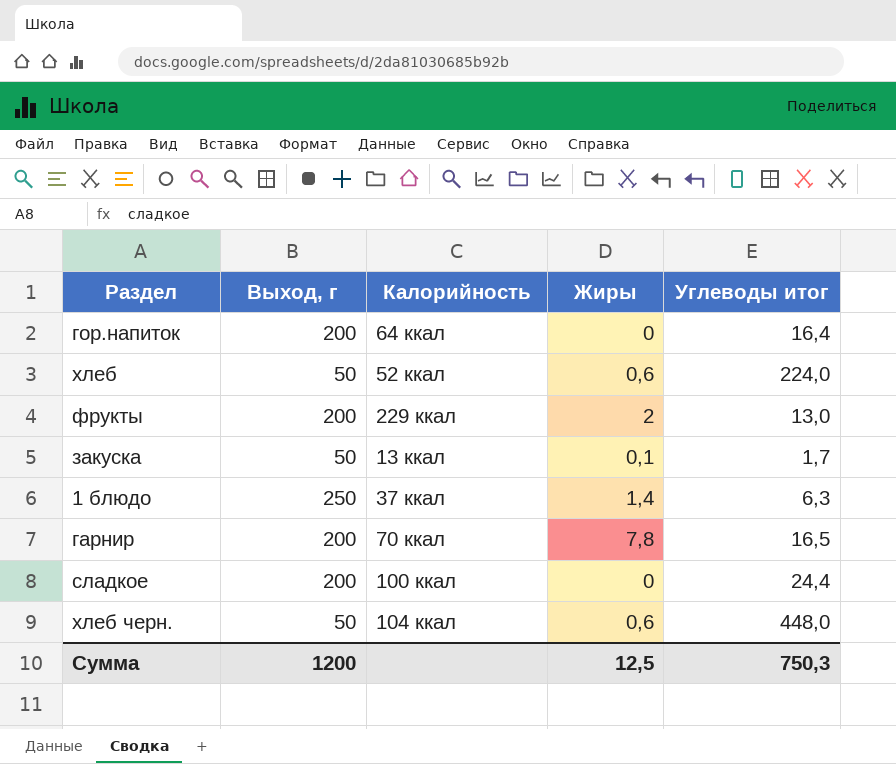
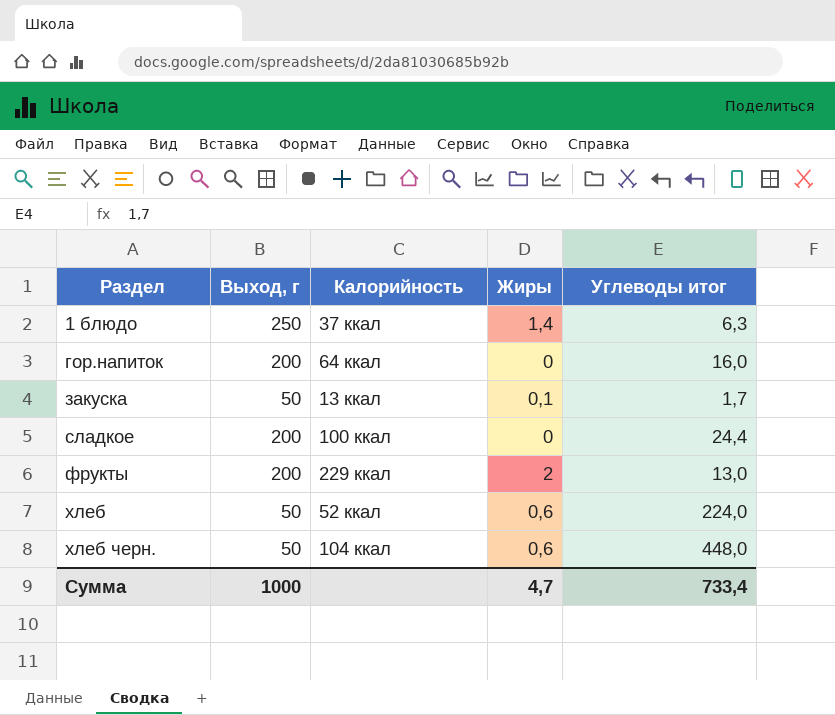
row order: none -> Раздел ascending
row гарнир: 200 | 70 ккал | 7,8 | 16,5 -> none
гор.напиток | Углеводы итог: 16,4 -> 16,0
Сумма | Выход, г: 1200 -> 1000
Сумма | Жиры: 12,5 -> 4,7
Сумма | Углеводы итог: 750,3 -> 733,4

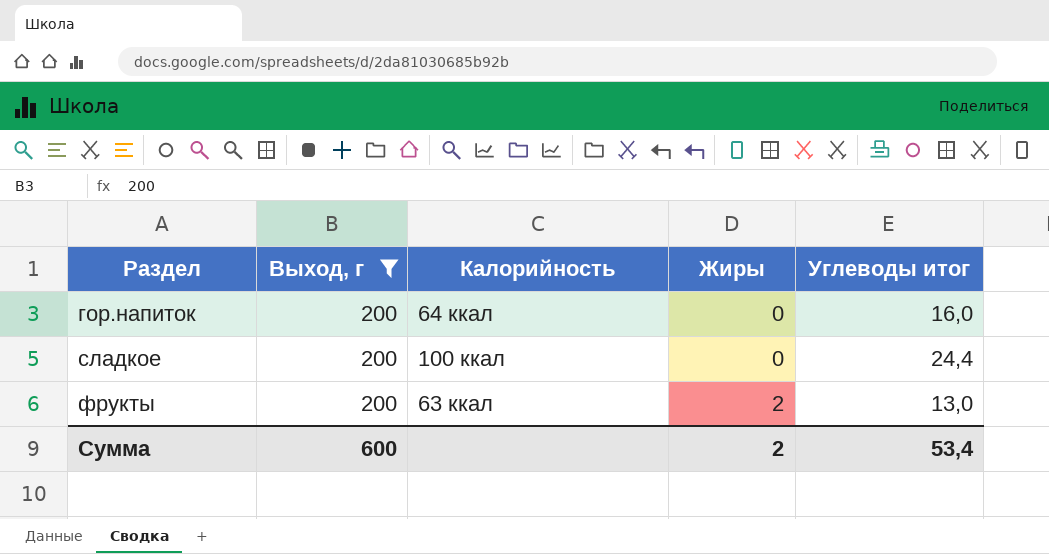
filter: none -> Выход, г = 200
фрукты | Калорийность: 229 ккал -> 63 ккал
Сумма | Выход, г: 1000 -> 600
Сумма | Жиры: 4,7 -> 2
Сумма | Углеводы итог: 733,4 -> 53,4

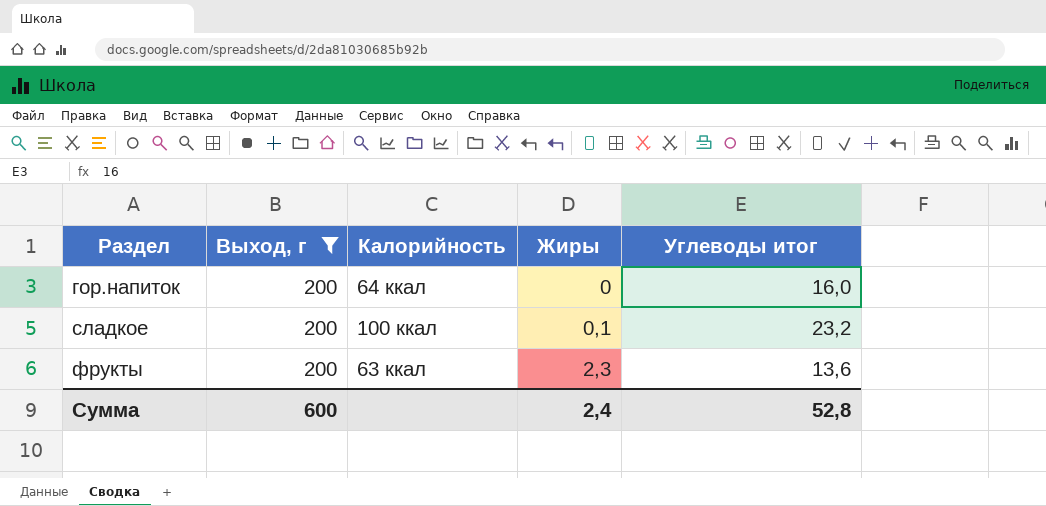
сладкое | Жиры: 0 -> 0,1
сладкое | Углеводы итог: 24,4 -> 23,2
фрукты | Жиры: 2 -> 2,3
фрукты | Углеводы итог: 13,0 -> 13,6
Сумма | Жиры: 2 -> 2,4
Сумма | Углеводы итог: 53,4 -> 52,8

